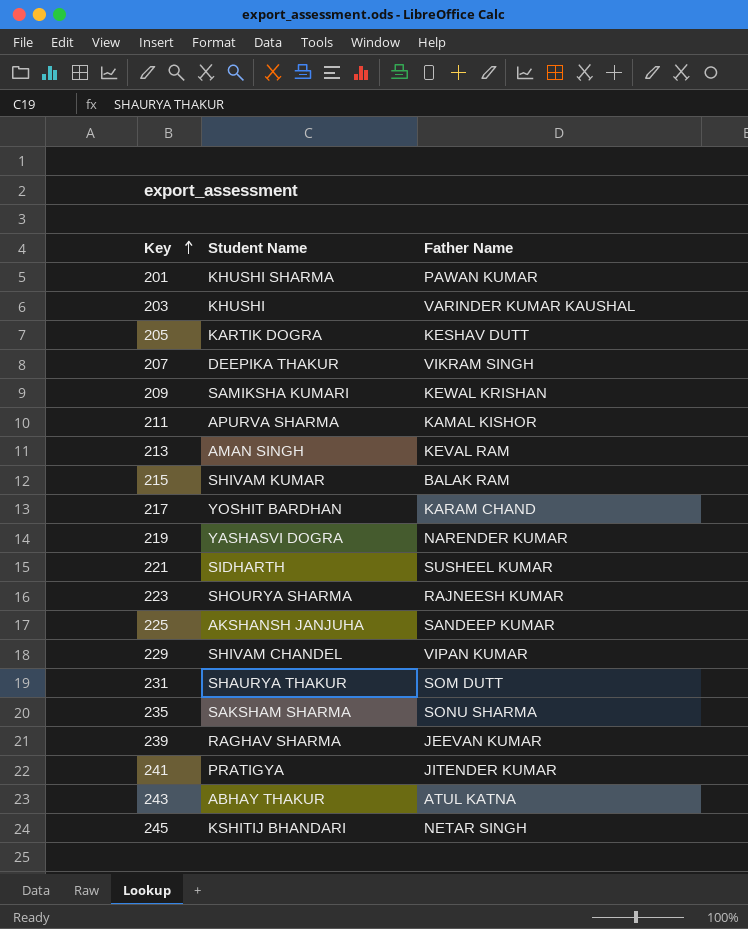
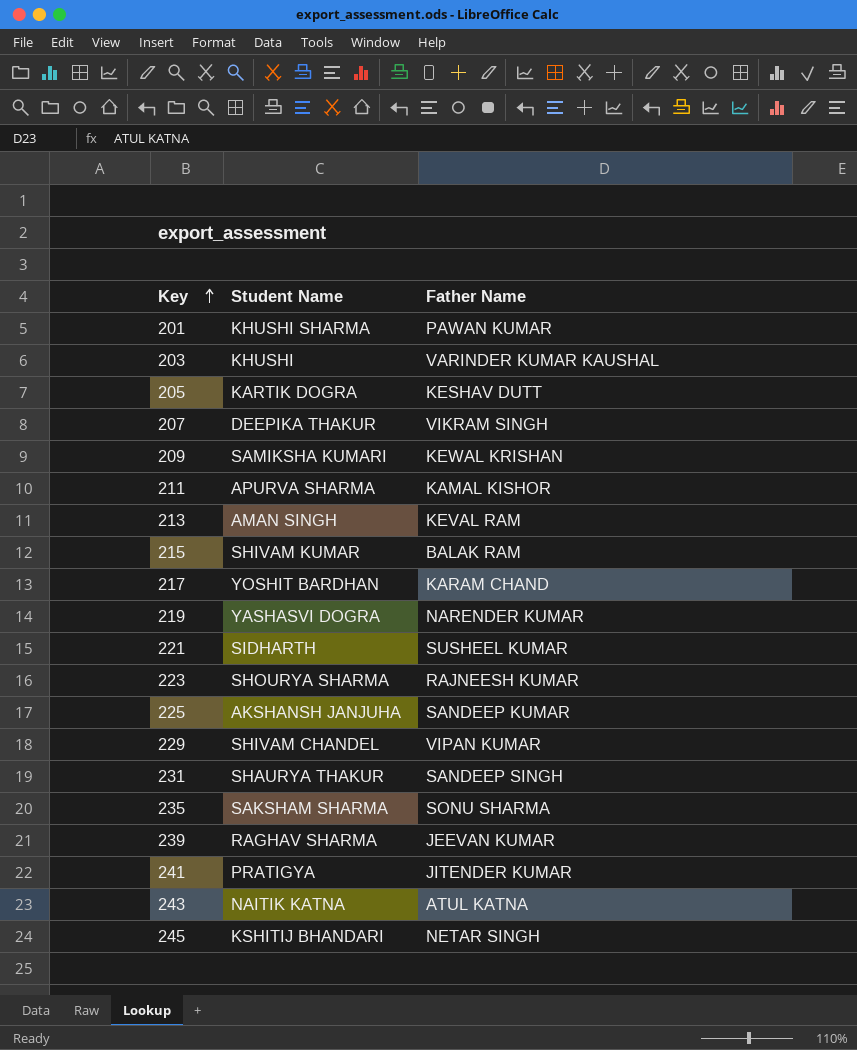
231 | Father Name: SOM DUTT -> SANDEEP SINGH
243 | Student Name: ABHAY THAKUR -> NAITIK KATNA

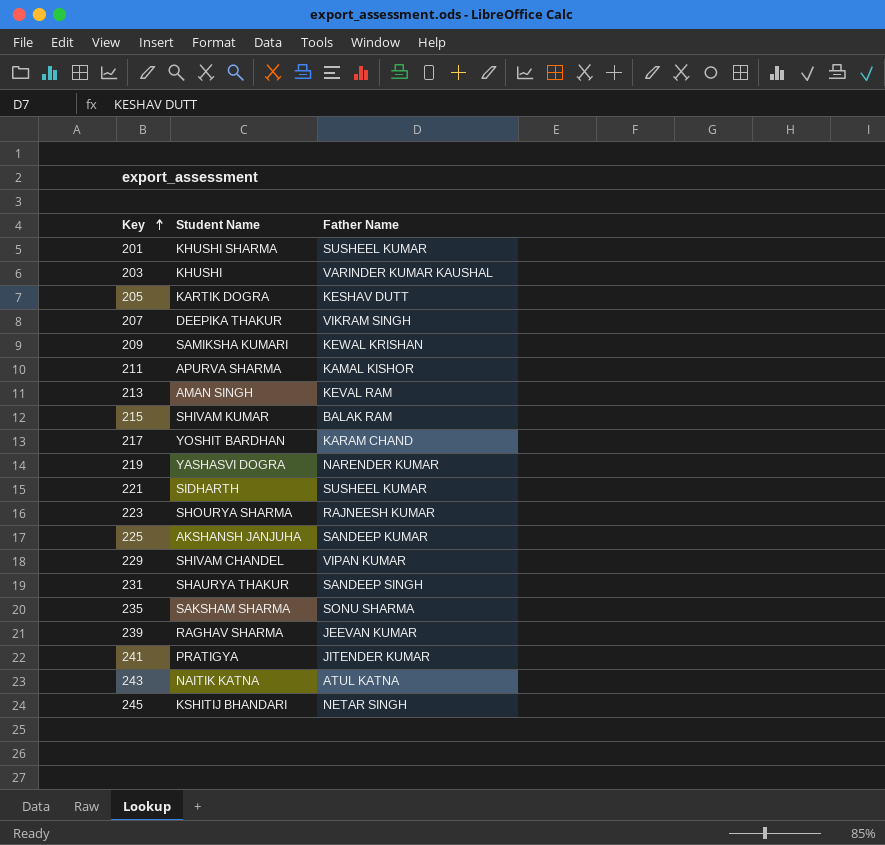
201 | Father Name: PAWAN KUMAR -> SUSHEEL KUMAR

